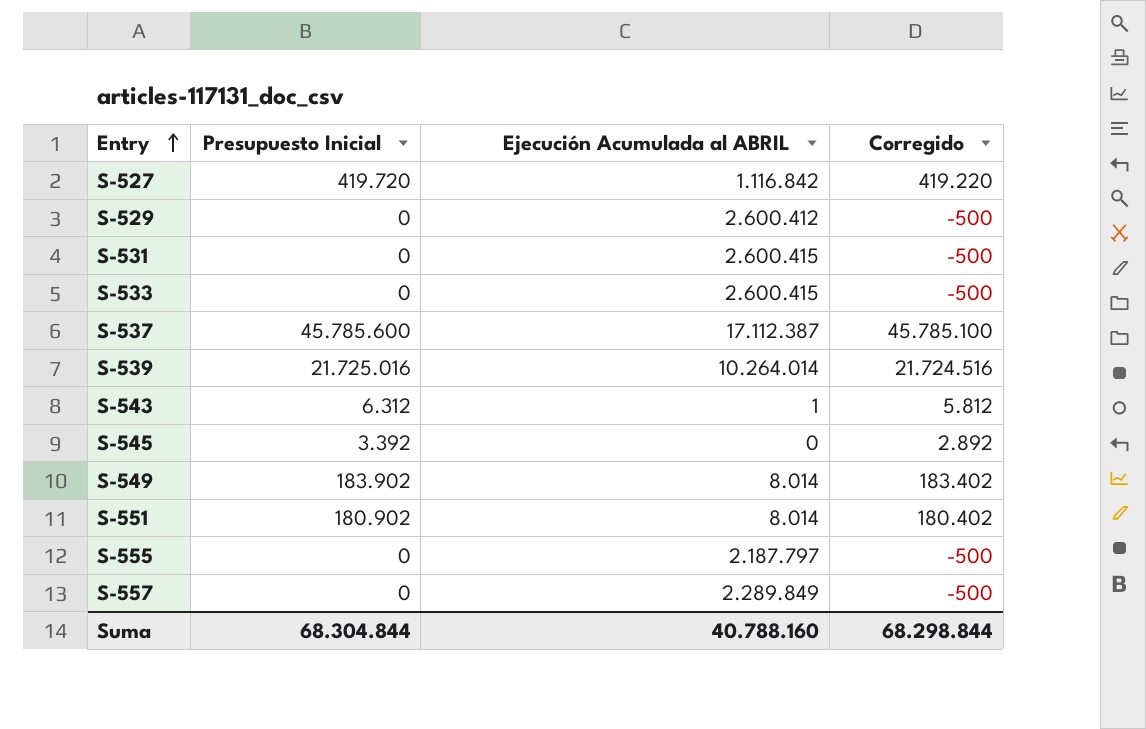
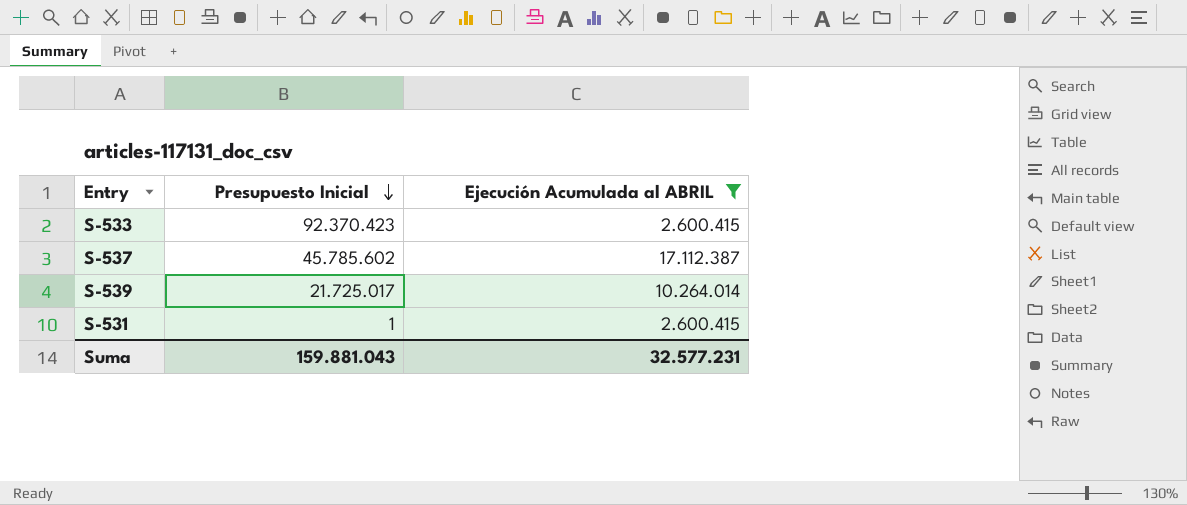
filter: none -> Ejecución Acumulada al ABRIL >= 2.600.415
row order: Entry ascending -> Presupuesto Inicial descending
column Corregido | formula: [Presupuesto Inicial] - 500 -> none
S-533 | Presupuesto Inicial: 0 -> 92.370.423
S-537 | Presupuesto Inicial: 45.785.600 -> 45.785.602
S-539 | Presupuesto Inicial: 21.725.016 -> 21.725.017
S-531 | Presupuesto Inicial: 0 -> 1
Suma | Presupuesto Inicial: 68.304.844 -> 159.881.043
Suma | Ejecución Acumulada al ABRIL: 40.788.160 -> 32.577.231

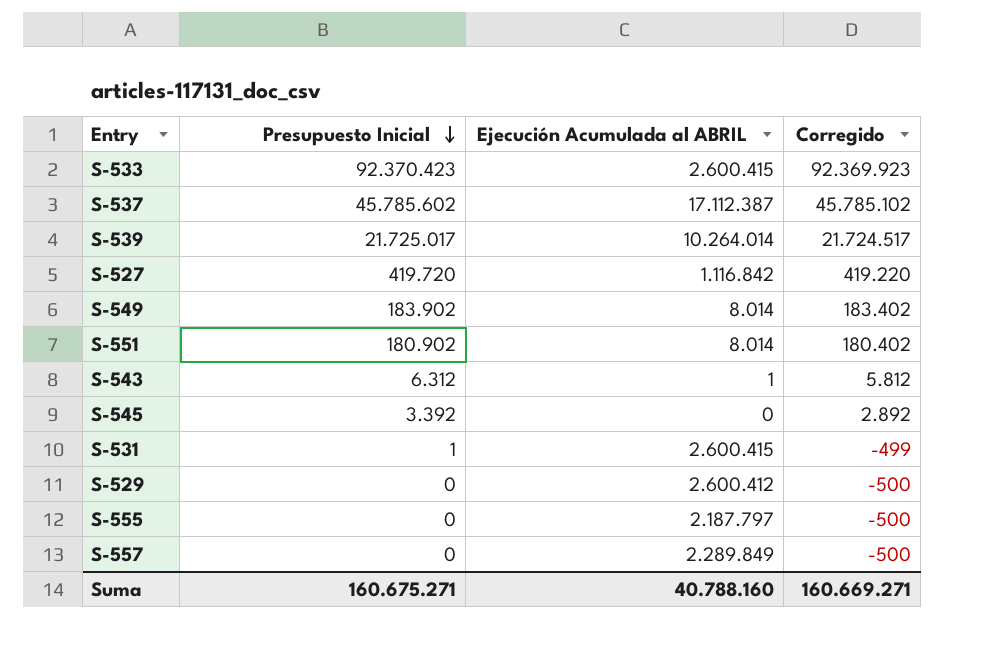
filter: Ejecución Acumulada al ABRIL >= 2.600.415 -> none
column Corregido | formula: none -> [Presupuesto Inicial] - 500
Suma | Presupuesto Inicial: 159.881.043 -> 160.675.271
Suma | Ejecución Acumulada al ABRIL: 32.577.231 -> 40.788.160

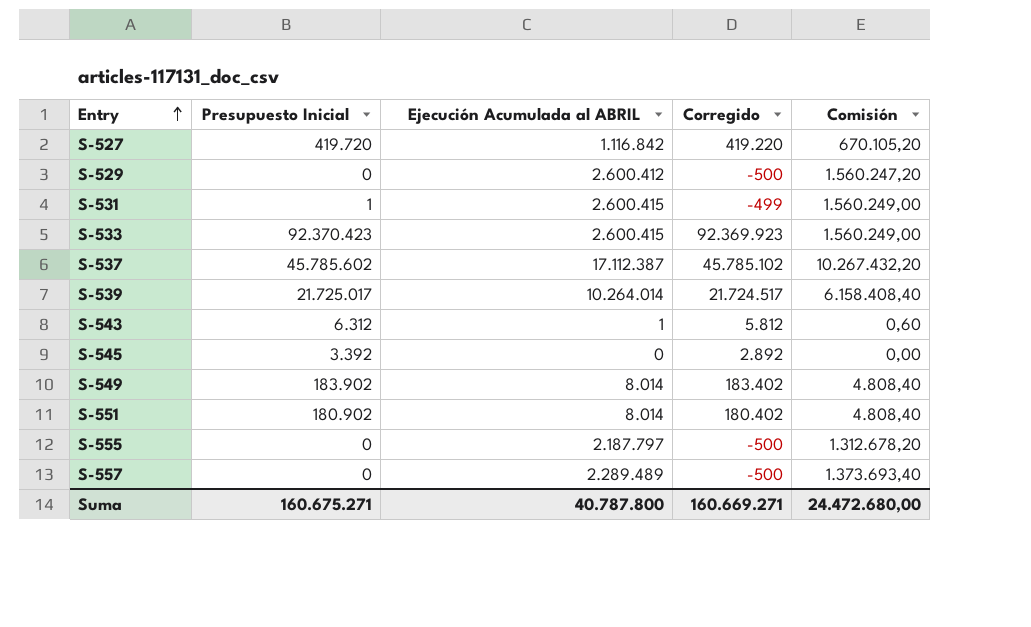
row order: Presupuesto Inicial descending -> Entry ascending
column Comisión | formula: none -> [Ejecución Acumulada al ABRIL] * 0,6
S-557 | Ejecución Acumulada al ABRIL: 2.289.849 -> 2.289.489
Suma | Ejecución Acumulada al ABRIL: 40.788.160 -> 40.787.800

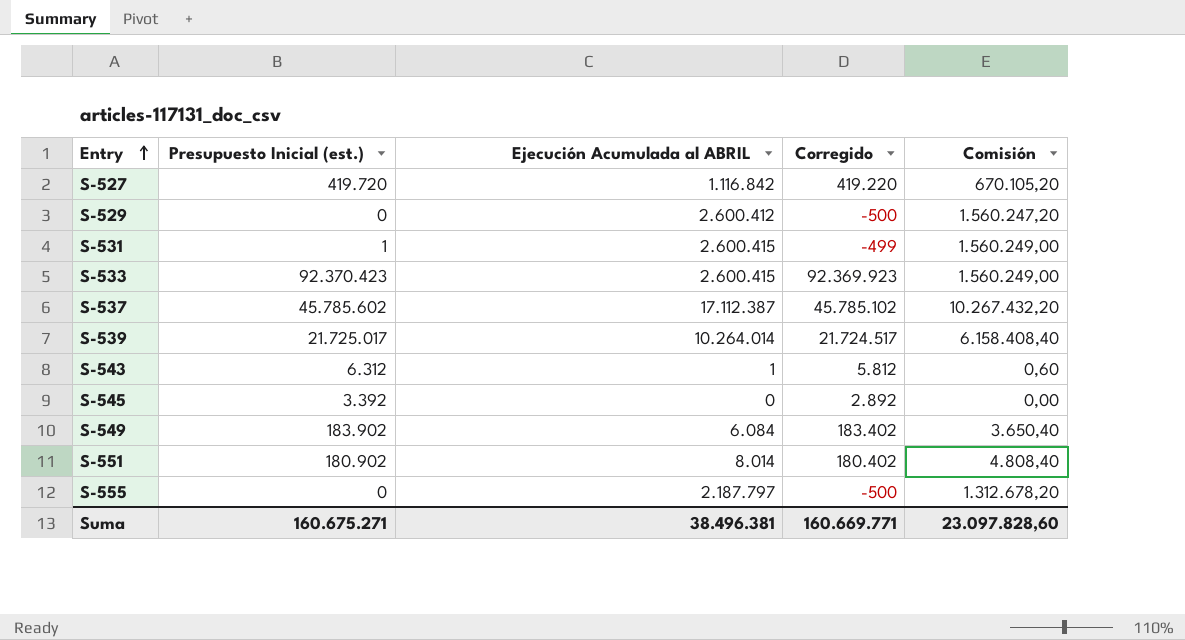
column name: Presupuesto Inicial -> Presupuesto Inicial (est.)
row S-557: 0 | 2.289.489 | -500 | 1.373.693,40 -> none
S-549 | Ejecución Acumulada al ABRIL: 8.014 -> 6.084
S-549 | Comisión: 4.808,40 -> 3.650,40
Suma | Ejecución Acumulada al ABRIL: 40.787.800 -> 38.496.381
Suma | Corregido: 160.669.271 -> 160.669.771
Suma | Comisión: 24.472.680,00 -> 23.097.828,60

